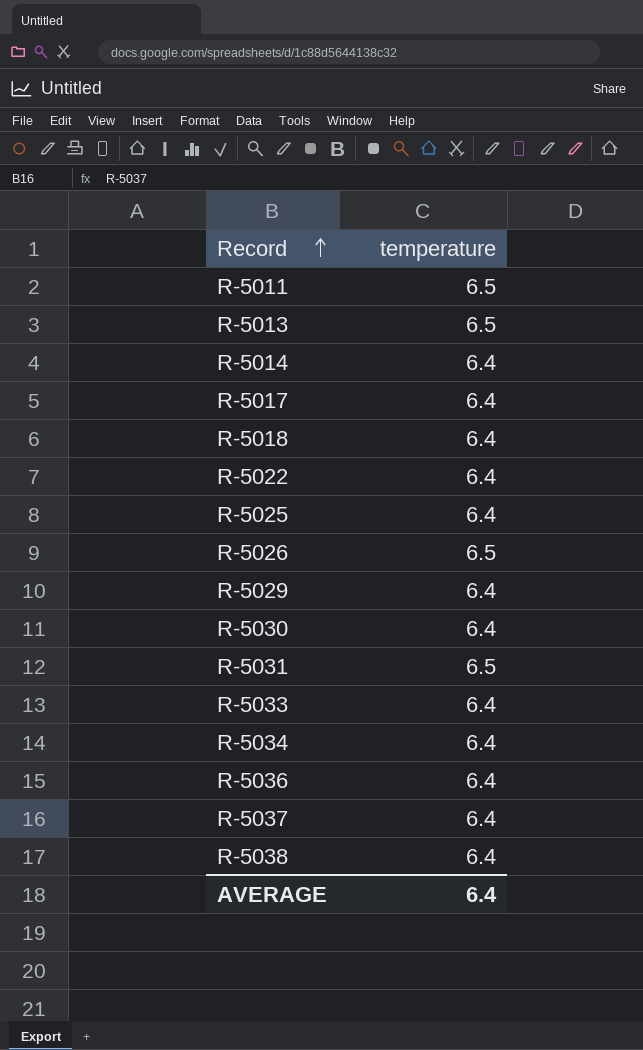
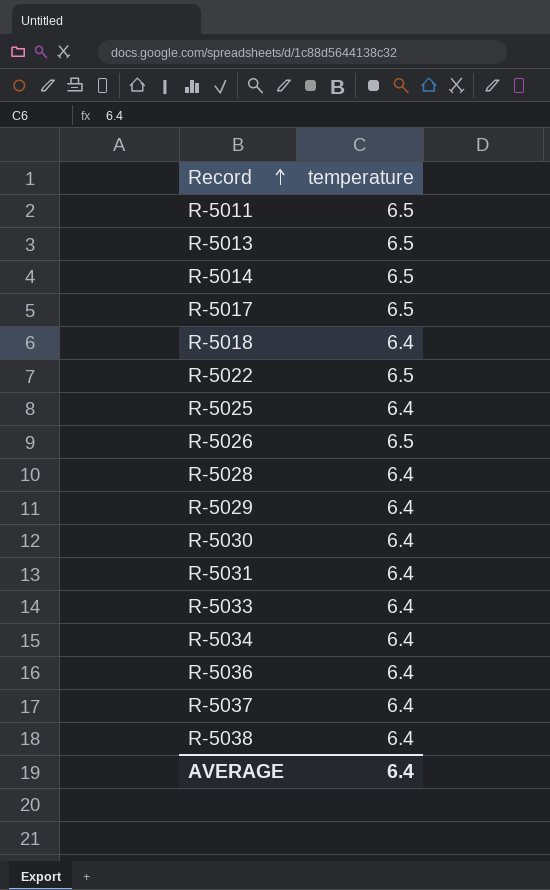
R-5014 | temperature: 6.4 -> 6.5
R-5017 | temperature: 6.4 -> 6.5
R-5022 | temperature: 6.4 -> 6.5
row R-5028: none -> 6.4
R-5031 | temperature: 6.5 -> 6.4

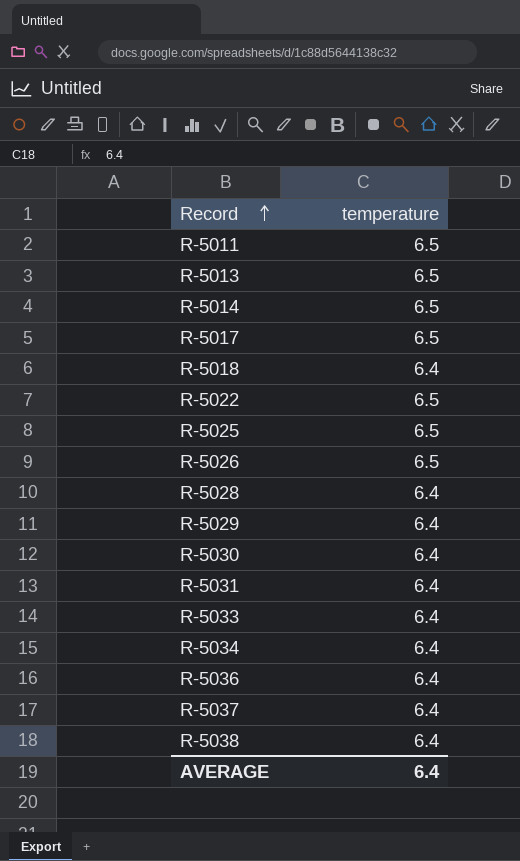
R-5025 | temperature: 6.4 -> 6.5

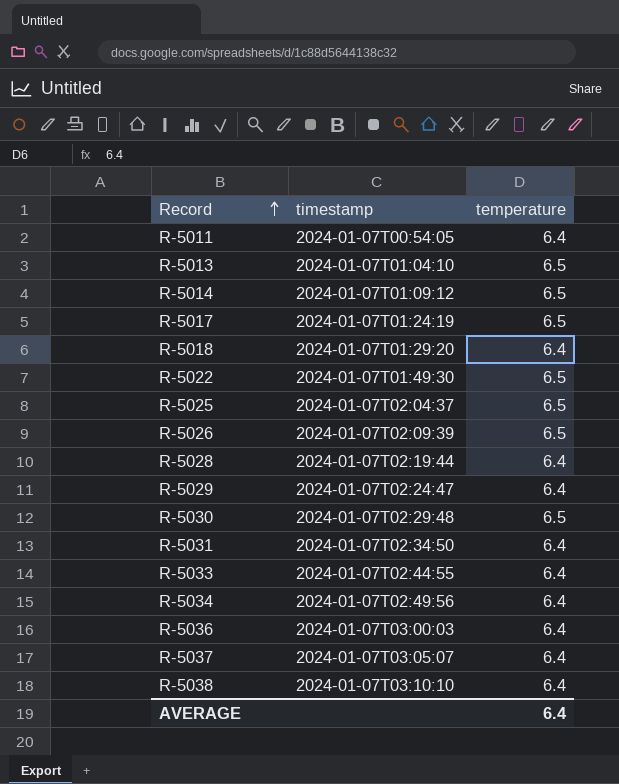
column timestamp | position: none -> 2
R-5011 | temperature: 6.5 -> 6.4
R-5030 | temperature: 6.4 -> 6.5

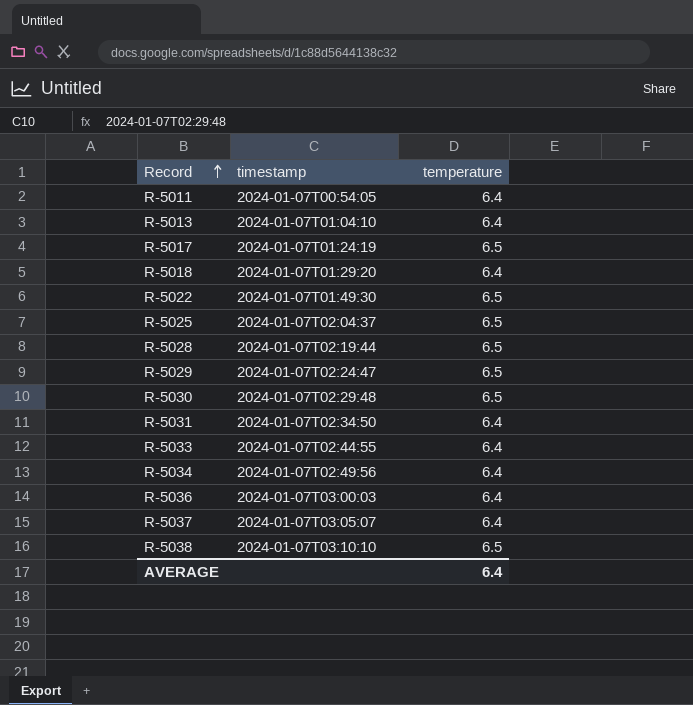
row R-5014: 2024-01-07T01:09:12 | 6.5 -> none
row R-5026: 2024-01-07T02:09:39 | 6.5 -> none
R-5013 | temperature: 6.5 -> 6.4
R-5028 | temperature: 6.4 -> 6.5
R-5029 | temperature: 6.4 -> 6.5
R-5038 | temperature: 6.4 -> 6.5

